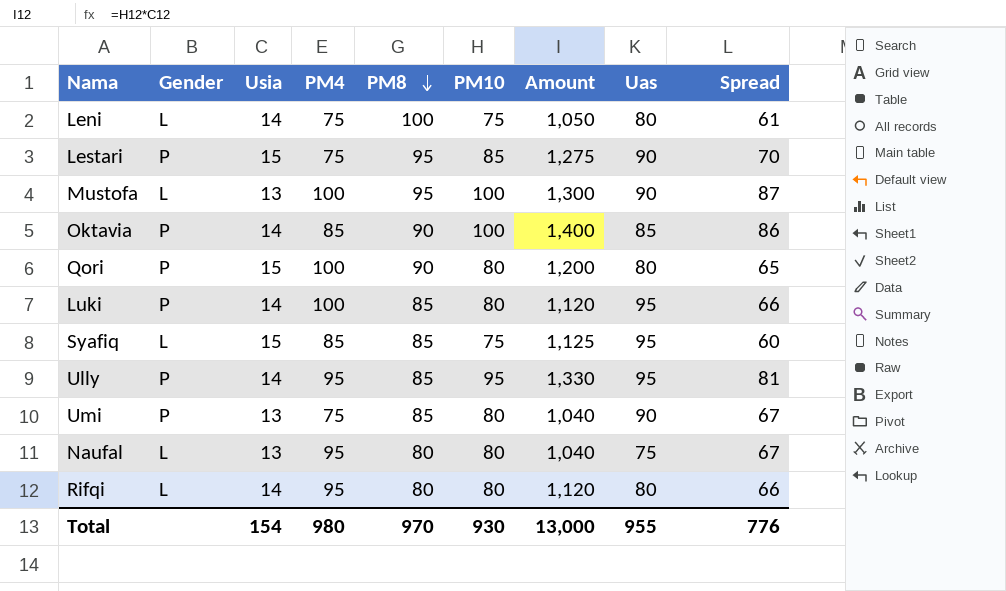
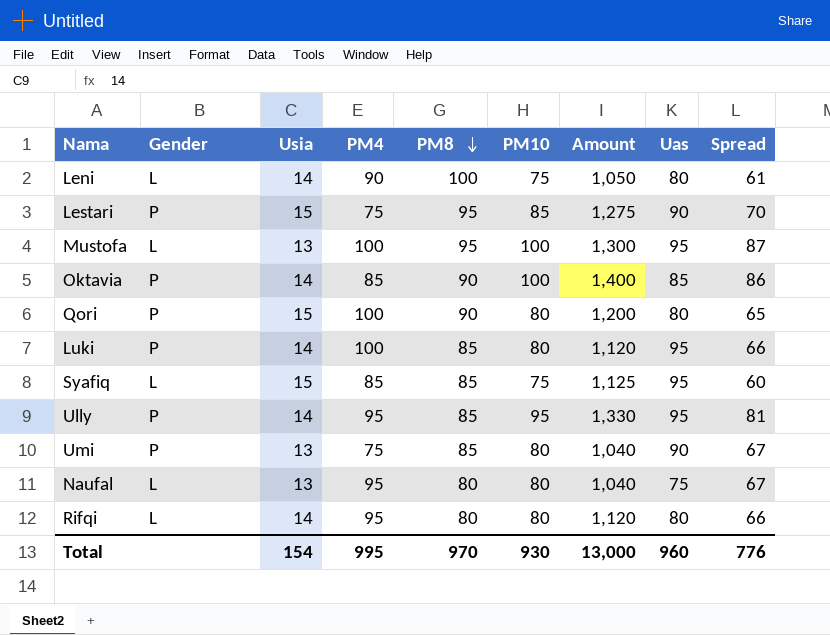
Leni | PM4: 75 -> 90
Mustofa | Uas: 90 -> 95
Total | PM4: 980 -> 995
Total | Uas: 955 -> 960

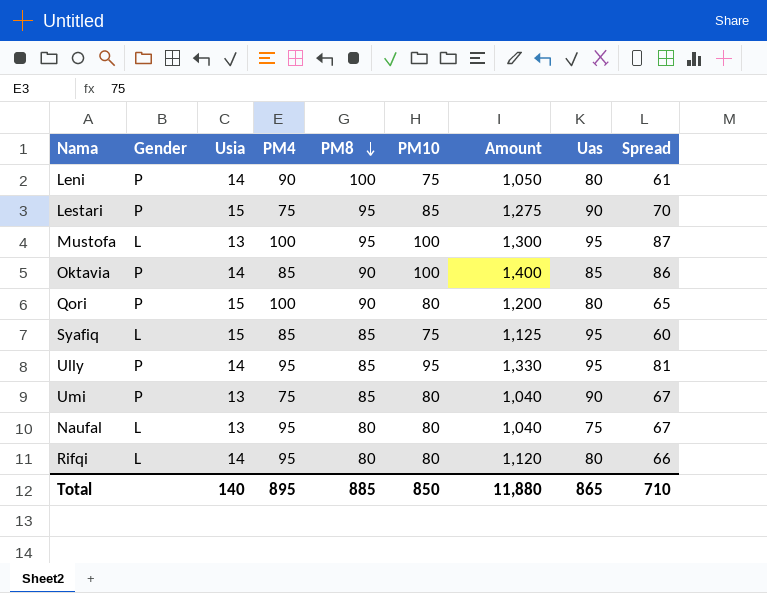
row Luki: P | 14 | 100 | 85 | 80 | 1,120 | 95 | 66 -> none
Leni | Gender: L -> P
Total | Usia: 154 -> 140
Total | PM4: 995 -> 895
Total | PM8: 970 -> 885
Total | PM10: 930 -> 850
Total | Amount: 13,000 -> 11,880
Total | Uas: 960 -> 865
Total | Spread: 776 -> 710

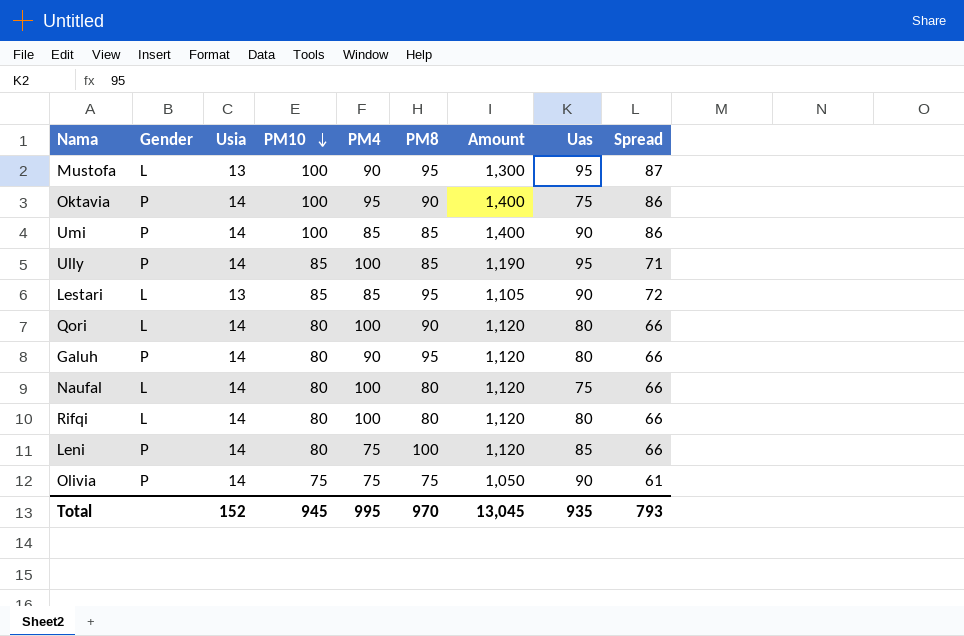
row order: PM8 descending -> PM10 descending
column PM10 | position: 6 -> 4
row Syafiq: L | 15 | 85 | 85 | 75 | 1,125 | 95 | 60 -> none
Mustofa | PM4: 100 -> 90
Oktavia | PM4: 85 -> 95
Oktavia | Uas: 85 -> 75
Umi | Usia: 13 -> 14
Umi | PM10: 80 -> 100
Umi | PM4: 75 -> 85
Umi | Amount: 1,040 -> 1,400
Umi | Spread: 67 -> 86
Ully | PM10: 95 -> 85
Ully | PM4: 95 -> 100
Ully | Amount: 1,330 -> 1,190
Ully | Spread: 81 -> 71
Lestari | Gender: P -> L
Lestari | Usia: 15 -> 13
Lestari | PM4: 75 -> 85
Lestari | Amount: 1,275 -> 1,105
Lestari | Spread: 70 -> 72
Qori | Gender: P -> L
Qori | Usia: 15 -> 14
Qori | Amount: 1,200 -> 1,120
Qori | Spread: 65 -> 66
row Galuh: none -> P | 14 | 80 | 90 | 95 | 1,120 | 80 | 66
Naufal | Usia: 13 -> 14
Naufal | PM4: 95 -> 100
Naufal | Amount: 1,040 -> 1,120
Naufal | Spread: 67 -> 66
Rifqi | PM4: 95 -> 100
Leni | PM10: 75 -> 80
Leni | PM4: 90 -> 75
Leni | Amount: 1,050 -> 1,120
Leni | Uas: 80 -> 85
Leni | Spread: 61 -> 66
row Olivia: none -> P | 14 | 75 | 75 | 75 | 1,050 | 90 | 61
Total | Usia: 140 -> 152
Total | PM10: 850 -> 945
Total | PM4: 895 -> 995
Total | PM8: 885 -> 970
Total | Amount: 11,880 -> 13,045
Total | Uas: 865 -> 935
Total | Spread: 710 -> 793

